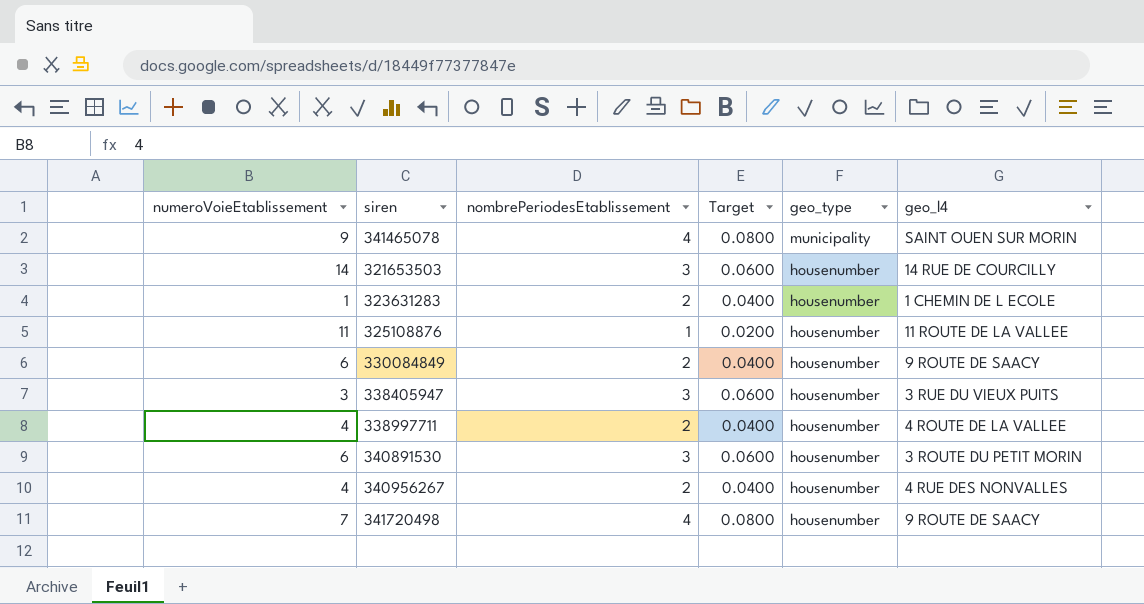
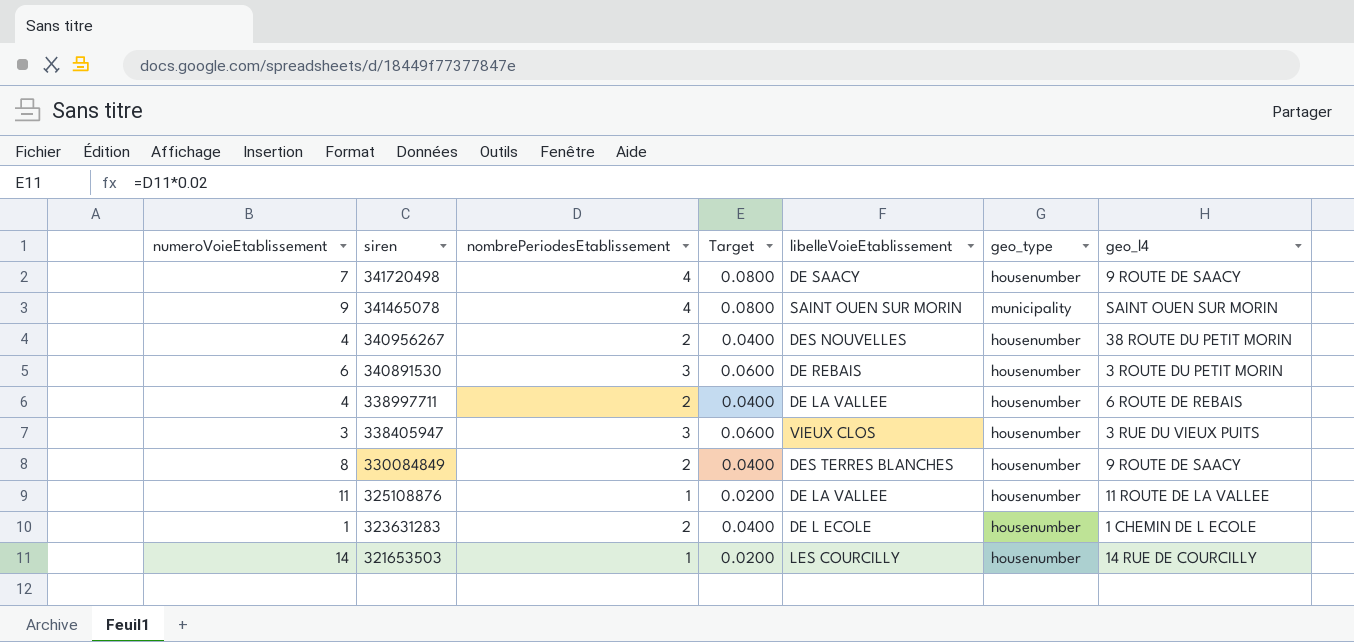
row order: geo_type descending -> siren descending
column libelleVoieEtablissement | position: none -> 5
340956267 | geo_l4: 4 RUE DES NONVALLES -> 38 ROUTE DU PETIT MORIN
338997711 | geo_l4: 4 ROUTE DE LA VALLEE -> 6 ROUTE DE REBAIS
330084849 | numeroVoieEtablissement: 6 -> 8
321653503 | nombrePeriodesEtablissement: 3 -> 1
321653503 | Target: 0.0600 -> 0.0200

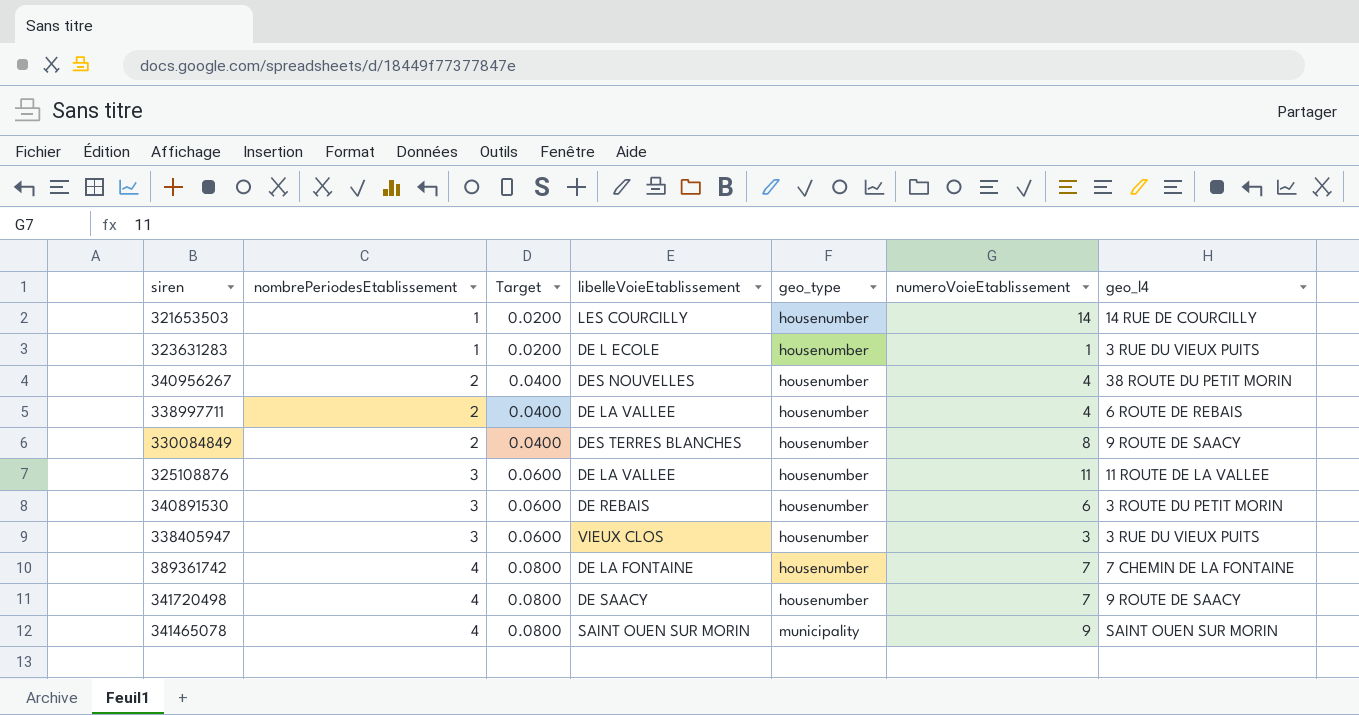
row order: siren descending -> nombrePeriodesEtablissement ascending
column numeroVoieEtablissement | position: 1 -> 6
323631283 | nombrePeriodesEtablissement: 2 -> 1
323631283 | Target: 0.0400 -> 0.0200
323631283 | geo_l4: 1 CHEMIN DE L ECOLE -> 3 RUE DU VIEUX PUITS
325108876 | nombrePeriodesEtablissement: 1 -> 3
325108876 | Target: 0.0200 -> 0.0600
row 389361742: none -> 4 | 0.0800 | DE LA FONTAINE | housenumber | 7 | 7 CHEMIN DE LA FONTAINE

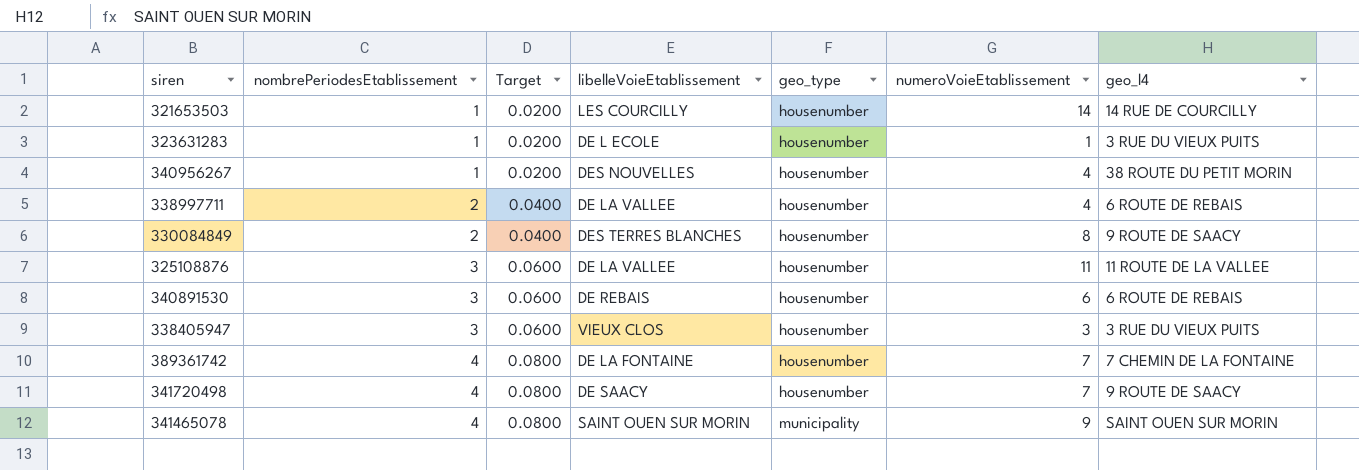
340956267 | nombrePeriodesEtablissement: 2 -> 1
340956267 | Target: 0.0400 -> 0.0200
340891530 | geo_l4: 3 ROUTE DU PETIT MORIN -> 6 ROUTE DE REBAIS

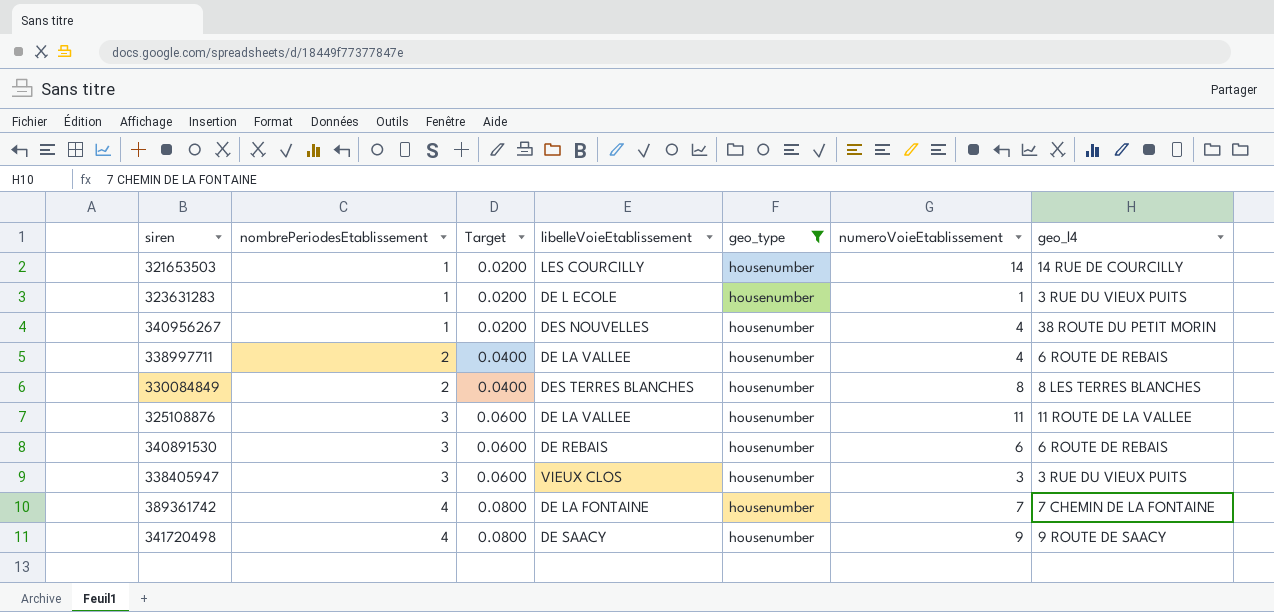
filter: none -> geo_type = housenumber
330084849 | geo_l4: 9 ROUTE DE SAACY -> 8 LES TERRES BLANCHES
341720498 | numeroVoieEtablissement: 7 -> 9

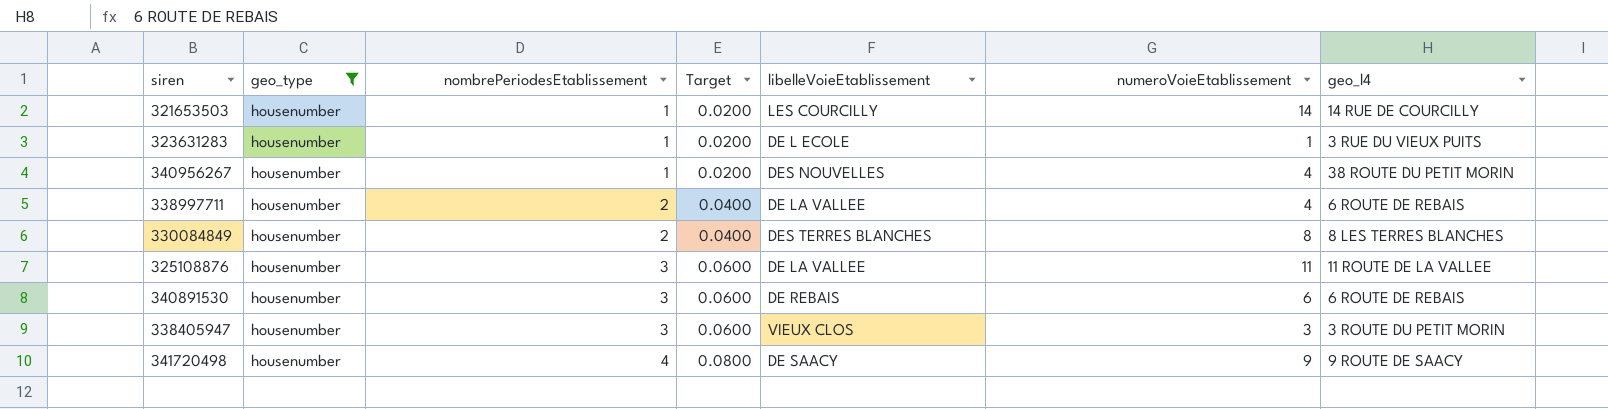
column geo_type | position: 5 -> 2
row 389361742: 4 | 0.0800 | DE LA FONTAINE | housenumber | 7 | 7 CHEMIN DE LA FONTAINE -> none
338405947 | geo_l4: 3 RUE DU VIEUX PUITS -> 3 ROUTE DU PETIT MORIN

